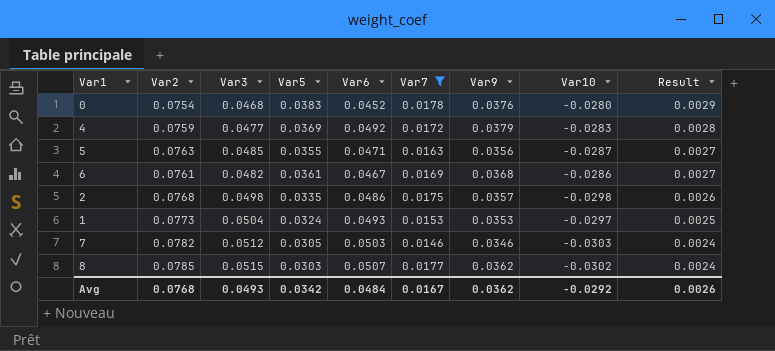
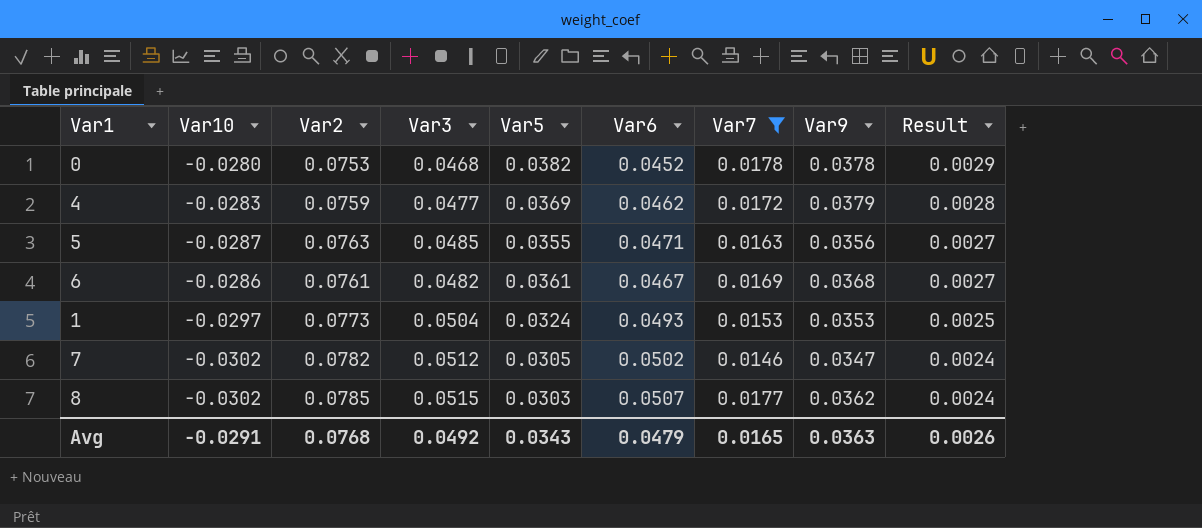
column Var10 | position: 8 -> 2
row 2: 0.0768 | 0.0498 | 0.0335 | 0.0486 | 0.0175 | 0.0357 | -0.0298 | 0.0026 -> none
0 | Var2: 0.0754 -> 0.0753
0 | Var5: 0.0383 -> 0.0382
0 | Var9: 0.0376 -> 0.0378
4 | Var6: 0.0492 -> 0.0462
7 | Var10: -0.0303 -> -0.0302
7 | Var6: 0.0503 -> 0.0502
7 | Var9: 0.0346 -> 0.0347
Avg | Var10: -0.0292 -> -0.0291
Avg | Var3: 0.0493 -> 0.0492
Avg | Var5: 0.0342 -> 0.0343
Avg | Var6: 0.0484 -> 0.0479
Avg | Var7: 0.0167 -> 0.0165
Avg | Var9: 0.0362 -> 0.0363

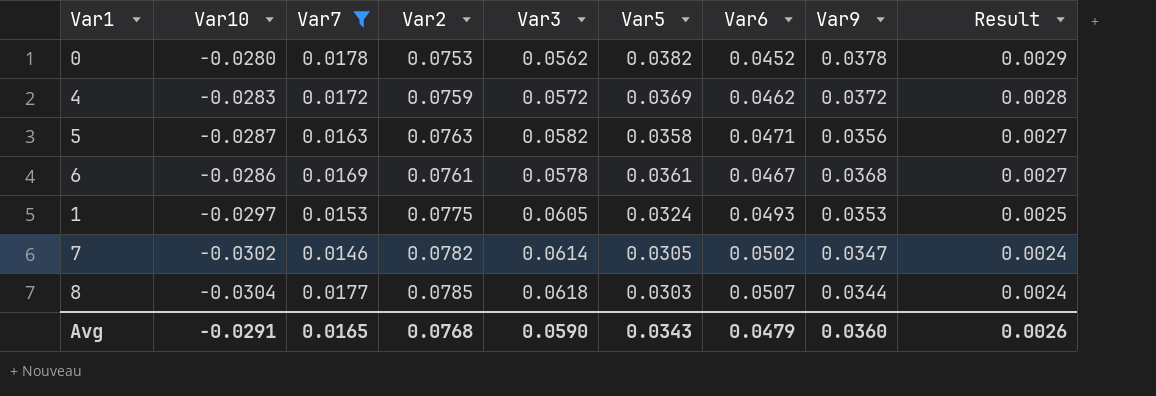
column Var7 | position: 7 -> 3
0 | Var3: 0.0468 -> 0.0562
4 | Var3: 0.0477 -> 0.0572
4 | Var9: 0.0379 -> 0.0372
5 | Var3: 0.0485 -> 0.0582
5 | Var5: 0.0355 -> 0.0358
6 | Var3: 0.0482 -> 0.0578
1 | Var2: 0.0773 -> 0.0775
1 | Var3: 0.0504 -> 0.0605
7 | Var3: 0.0512 -> 0.0614
8 | Var10: -0.0302 -> -0.0304
8 | Var3: 0.0515 -> 0.0618
8 | Var9: 0.0362 -> 0.0344
Avg | Var3: 0.0492 -> 0.0590
Avg | Var9: 0.0363 -> 0.0360

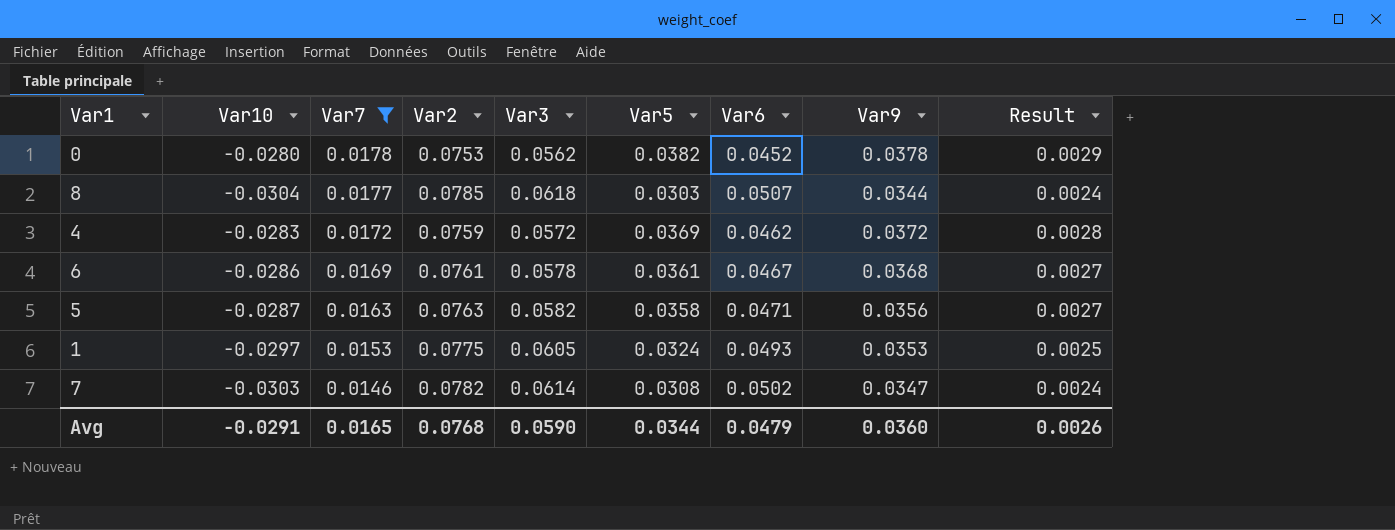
row order: Result descending -> Var7 descending
7 | Var10: -0.0302 -> -0.0303
7 | Var5: 0.0305 -> 0.0308
Avg | Var5: 0.0343 -> 0.0344

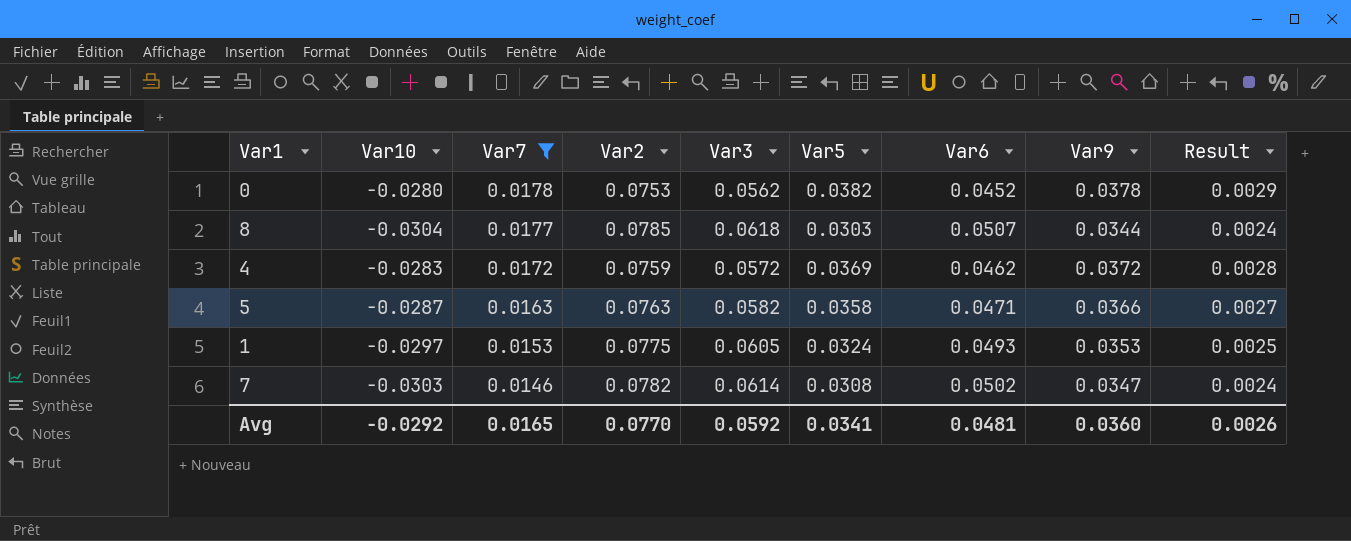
row 6: -0.0286 | 0.0169 | 0.0761 | 0.0578 | 0.0361 | 0.0467 | 0.0368 | 0.0027 -> none
5 | Var9: 0.0356 -> 0.0366
Avg | Var10: -0.0291 -> -0.0292
Avg | Var2: 0.0768 -> 0.0770
Avg | Var3: 0.0590 -> 0.0592
Avg | Var5: 0.0344 -> 0.0341
Avg | Var6: 0.0479 -> 0.0481

